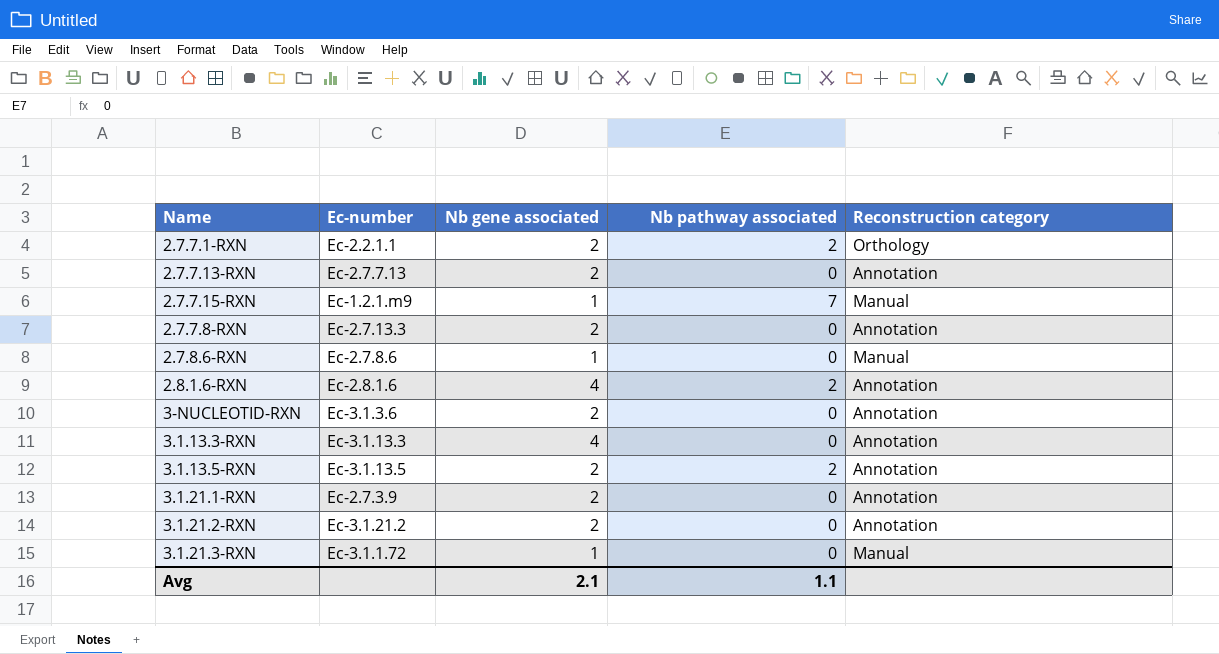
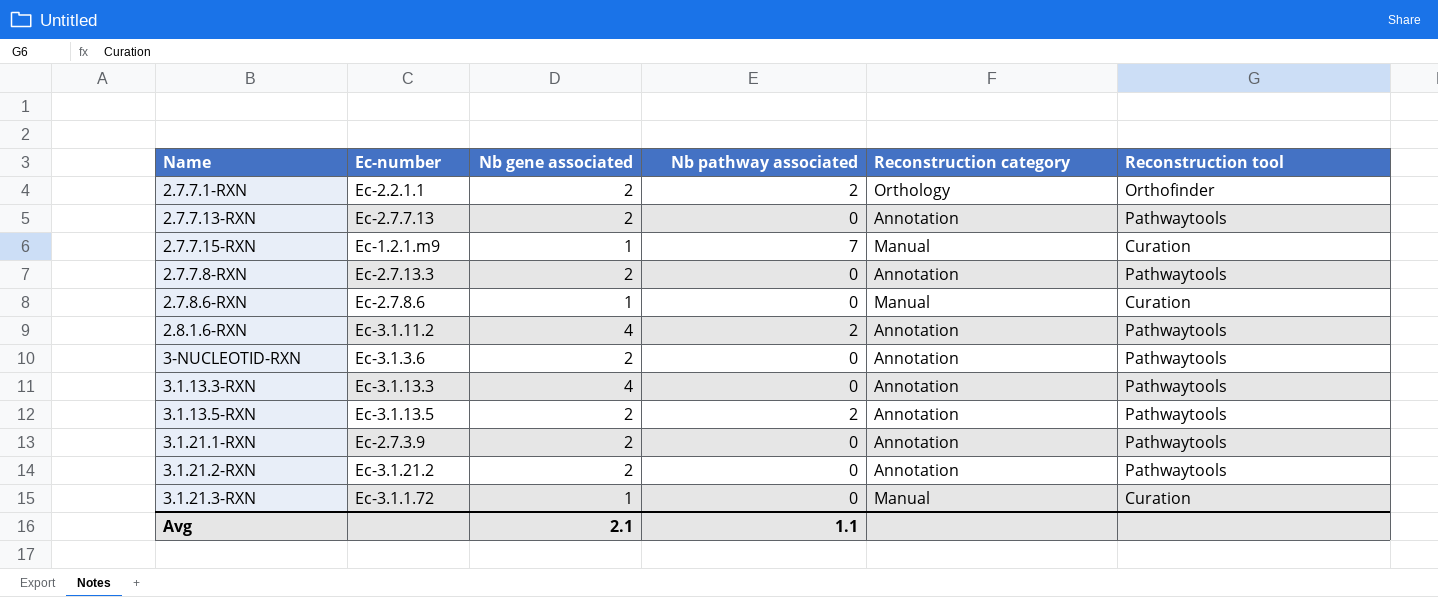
column Reconstruction tool | position: none -> 6
2.8.1.6-RXN | Ec-number: Ec-2.8.1.6 -> Ec-3.1.11.2

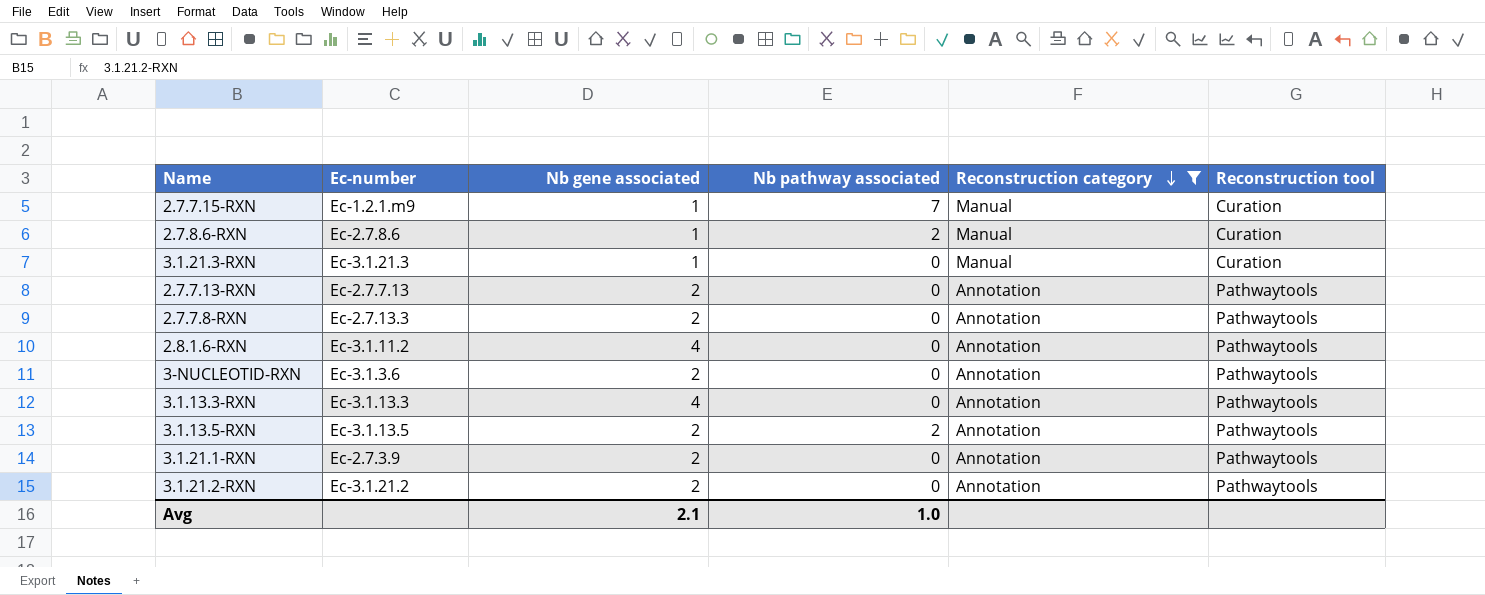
filter: none -> Reconstruction category != Orthology
row order: none -> Reconstruction category descending
2.7.8.6-RXN | Nb pathway associated: 0 -> 2
3.1.21.3-RXN | Ec-number: Ec-3.1.1.72 -> Ec-3.1.21.3
2.8.1.6-RXN | Nb pathway associated: 2 -> 0
Avg | Nb pathway associated: 1.1 -> 1.0

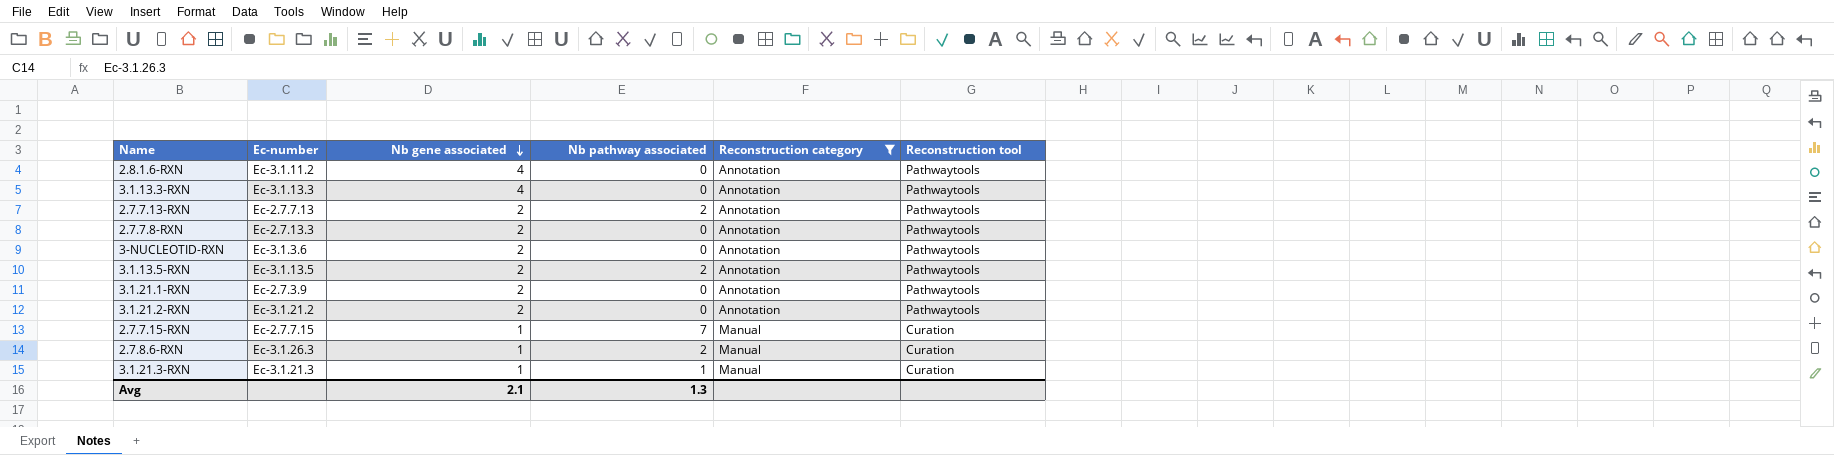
row order: Reconstruction category descending -> Nb gene associated descending
2.7.7.13-RXN | Nb pathway associated: 0 -> 2
2.7.7.15-RXN | Ec-number: Ec-1.2.1.m9 -> Ec-2.7.7.15
2.7.8.6-RXN | Ec-number: Ec-2.7.8.6 -> Ec-3.1.26.3
3.1.21.3-RXN | Nb pathway associated: 0 -> 1
Avg | Nb pathway associated: 1.0 -> 1.3

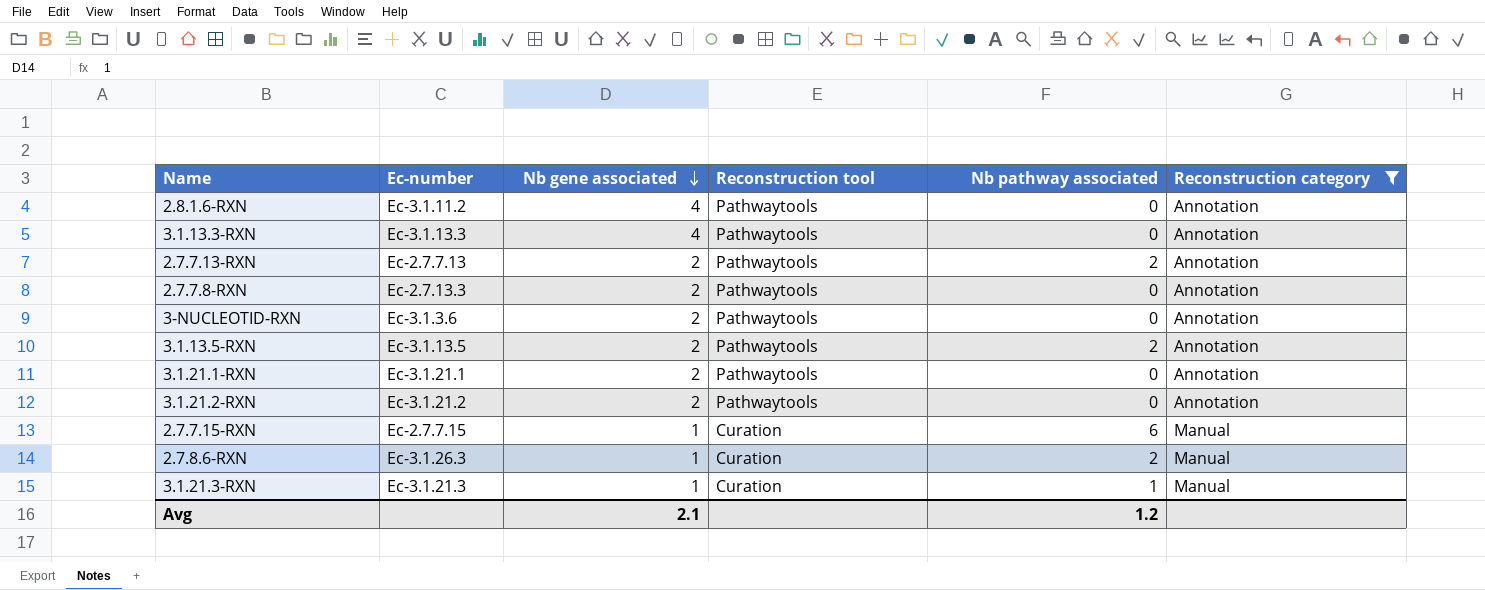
column Reconstruction tool | position: 6 -> 4
3.1.21.1-RXN | Ec-number: Ec-2.7.3.9 -> Ec-3.1.21.1
2.7.7.15-RXN | Nb pathway associated: 7 -> 6
Avg | Nb pathway associated: 1.3 -> 1.2

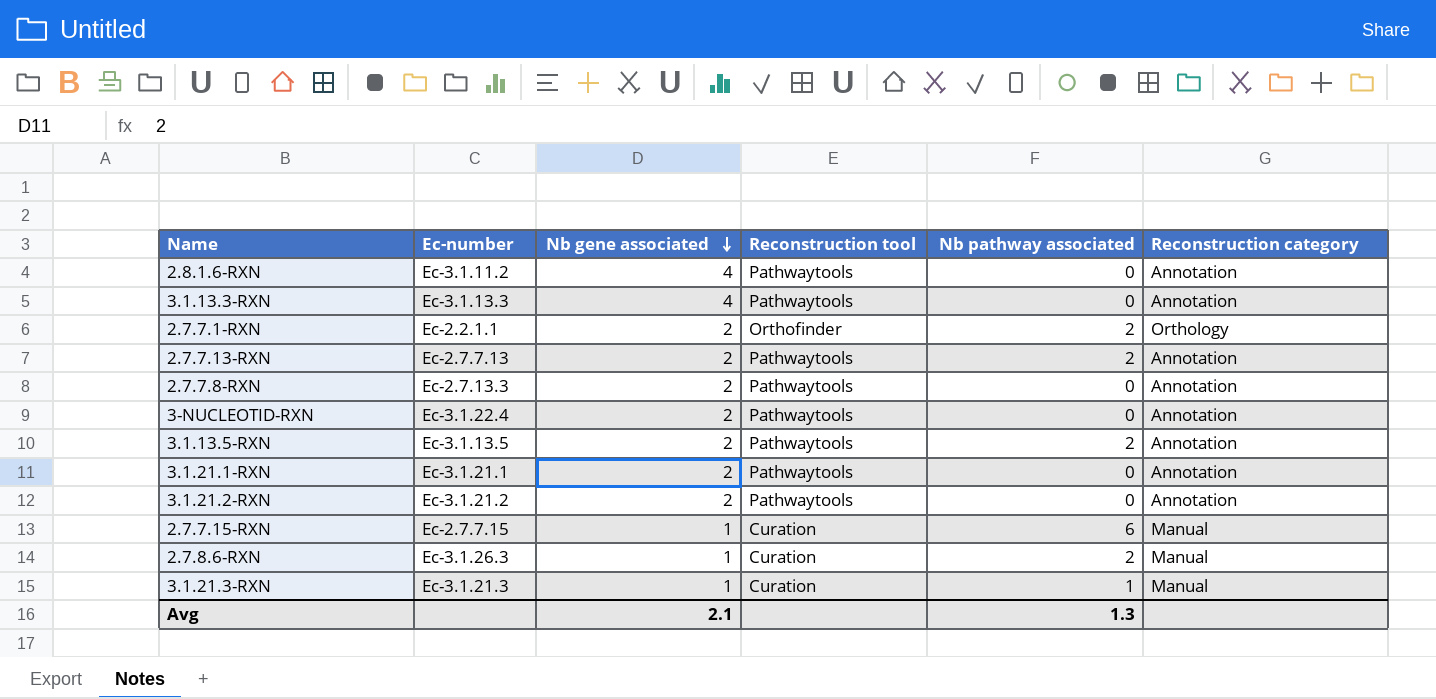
filter: Reconstruction category != Orthology -> none
3-NUCLEOTID-RXN | Ec-number: Ec-3.1.3.6 -> Ec-3.1.22.4
Avg | Nb pathway associated: 1.2 -> 1.3

